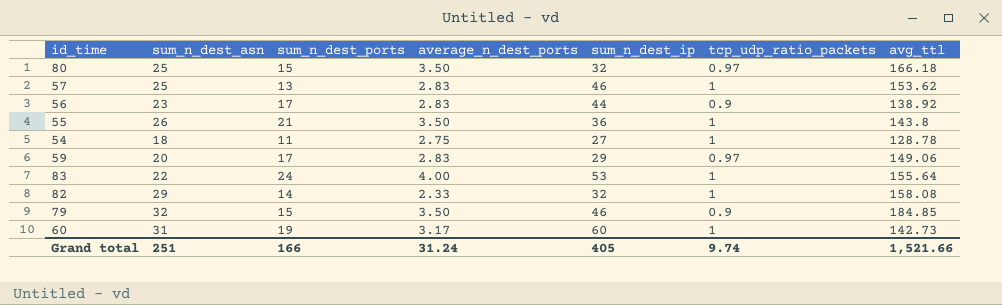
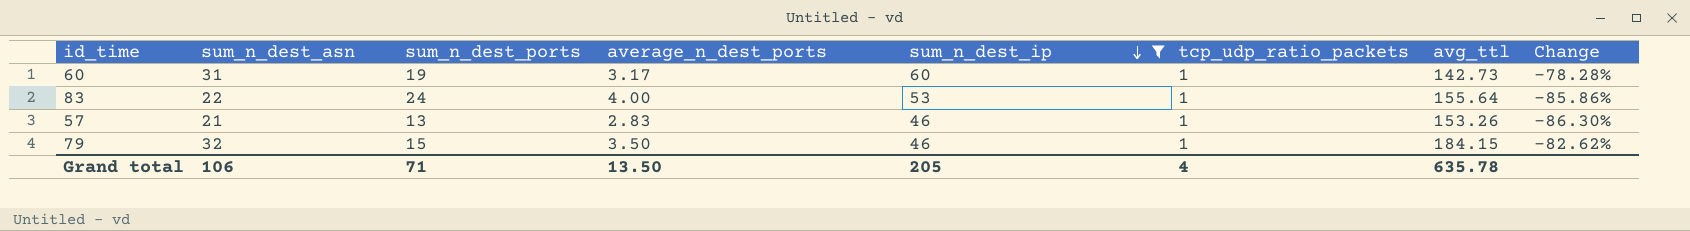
filter: none -> sum_n_dest_ip >= 46
row order: none -> sum_n_dest_ip descending
column Change | formula: none -> ([sum_n_dest_asn] - [avg_ttl]) / [avg_ttl]
57 | sum_n_dest_asn: 25 -> 21
57 | avg_ttl: 153.62 -> 153.26
79 | tcp_udp_ratio_packets: 0.9 -> 1
79 | avg_ttl: 184.85 -> 184.15
Grand total | sum_n_dest_asn: 251 -> 106
Grand total | sum_n_dest_ports: 166 -> 71
Grand total | average_n_dest_ports: 31.24 -> 13.50
Grand total | sum_n_dest_ip: 405 -> 205
Grand total | tcp_udp_ratio_packets: 9.74 -> 4
Grand total | avg_ttl: 1,521.66 -> 635.78

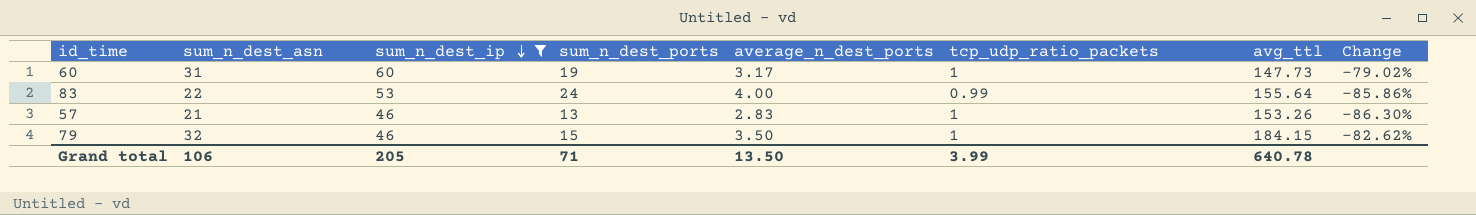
column sum_n_dest_ip | position: 5 -> 3
60 | avg_ttl: 142.73 -> 147.73
60 | Change: -78.28% -> -79.02%
83 | tcp_udp_ratio_packets: 1 -> 0.99
Grand total | tcp_udp_ratio_packets: 4 -> 3.99
Grand total | avg_ttl: 635.78 -> 640.78

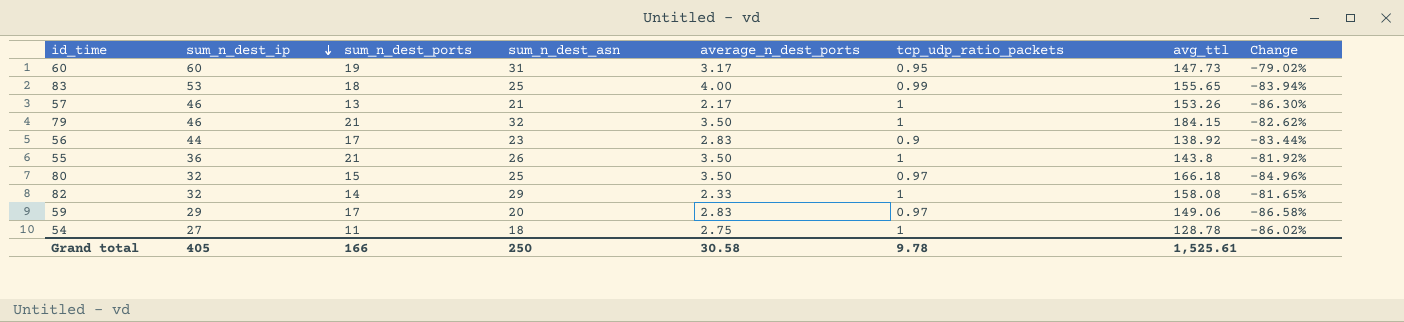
filter: sum_n_dest_ip >= 46 -> none
column sum_n_dest_asn | position: 2 -> 4
60 | tcp_udp_ratio_packets: 1 -> 0.95
83 | sum_n_dest_ports: 24 -> 18
83 | sum_n_dest_asn: 22 -> 25
83 | avg_ttl: 155.64 -> 155.65
83 | Change: -85.86% -> -83.94%
57 | average_n_dest_ports: 2.83 -> 2.17
79 | sum_n_dest_ports: 15 -> 21
Grand total | sum_n_dest_ip: 205 -> 405
Grand total | sum_n_dest_ports: 71 -> 166
Grand total | sum_n_dest_asn: 106 -> 250
Grand total | average_n_dest_ports: 13.50 -> 30.58
Grand total | tcp_udp_ratio_packets: 3.99 -> 9.78
Grand total | avg_ttl: 640.78 -> 1,525.61

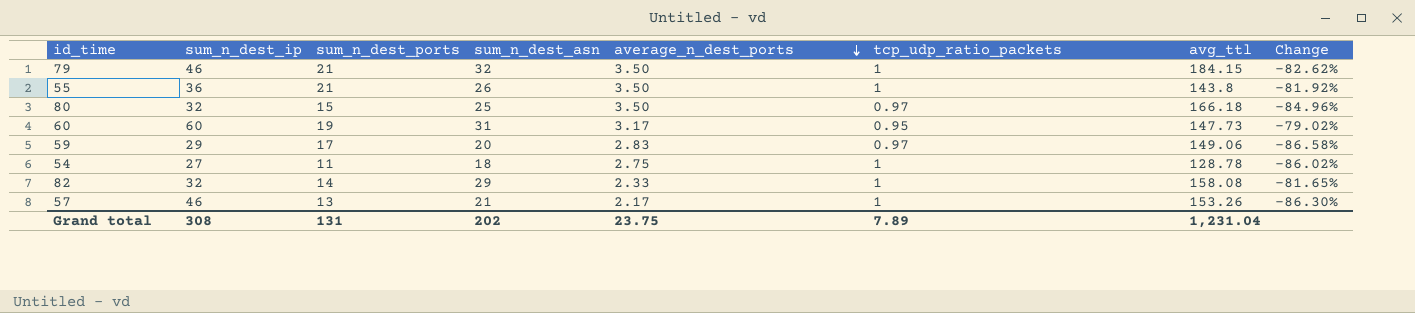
row order: sum_n_dest_ip descending -> average_n_dest_ports descending
row 83: 53 | 18 | 25 | 4.00 | 0.99 | 155.65 | -83.94% -> none
row 56: 44 | 17 | 23 | 2.83 | 0.9 | 138.92 | -83.44% -> none
Grand total | sum_n_dest_ip: 405 -> 308
Grand total | sum_n_dest_ports: 166 -> 131
Grand total | sum_n_dest_asn: 250 -> 202
Grand total | average_n_dest_ports: 30.58 -> 23.75
Grand total | tcp_udp_ratio_packets: 9.78 -> 7.89
Grand total | avg_ttl: 1,525.61 -> 1,231.04

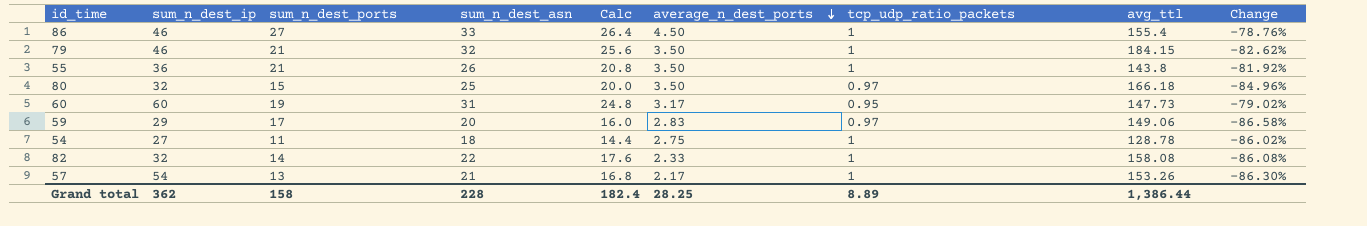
column Calc | formula: none -> [sum_n_dest_asn] * 0.8
row 86: none -> 46 | 27 | 33 | 26.4 | 4.50 | 1 | 155.4 | -78.76%
82 | sum_n_dest_asn: 29 -> 22
82 | Change: -81.65% -> -86.08%
57 | sum_n_dest_ip: 46 -> 54
Grand total | sum_n_dest_ip: 308 -> 362
Grand total | sum_n_dest_ports: 131 -> 158
Grand total | sum_n_dest_asn: 202 -> 228
Grand total | average_n_dest_ports: 23.75 -> 28.25
Grand total | tcp_udp_ratio_packets: 7.89 -> 8.89
Grand total | avg_ttl: 1,231.04 -> 1,386.44

